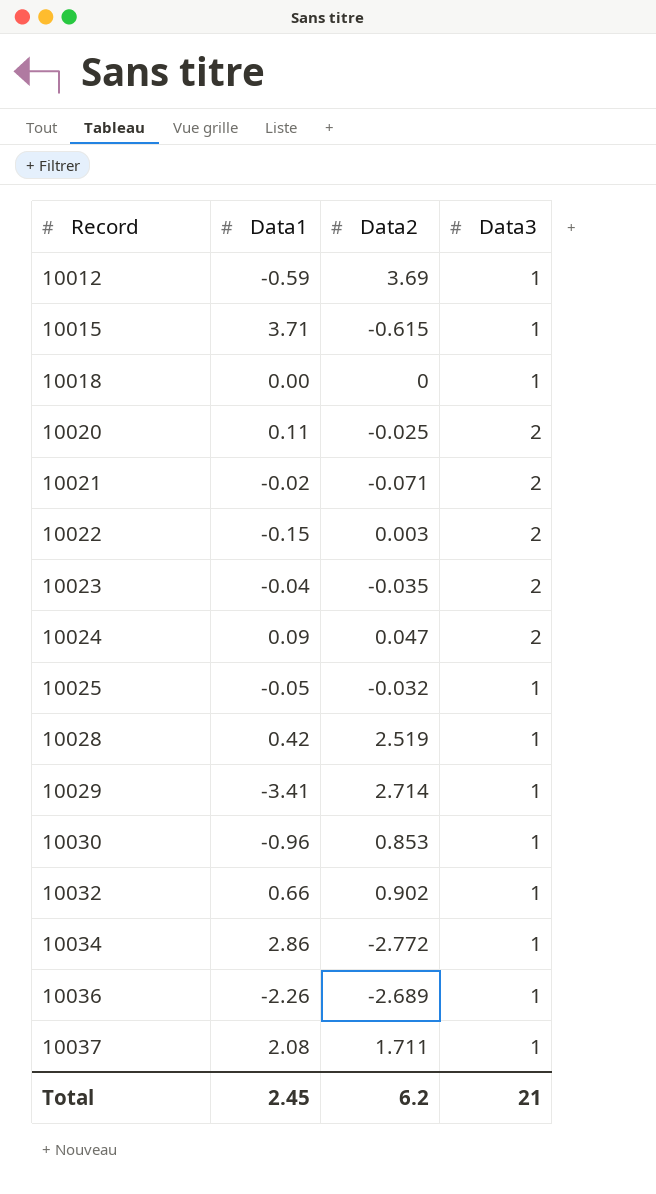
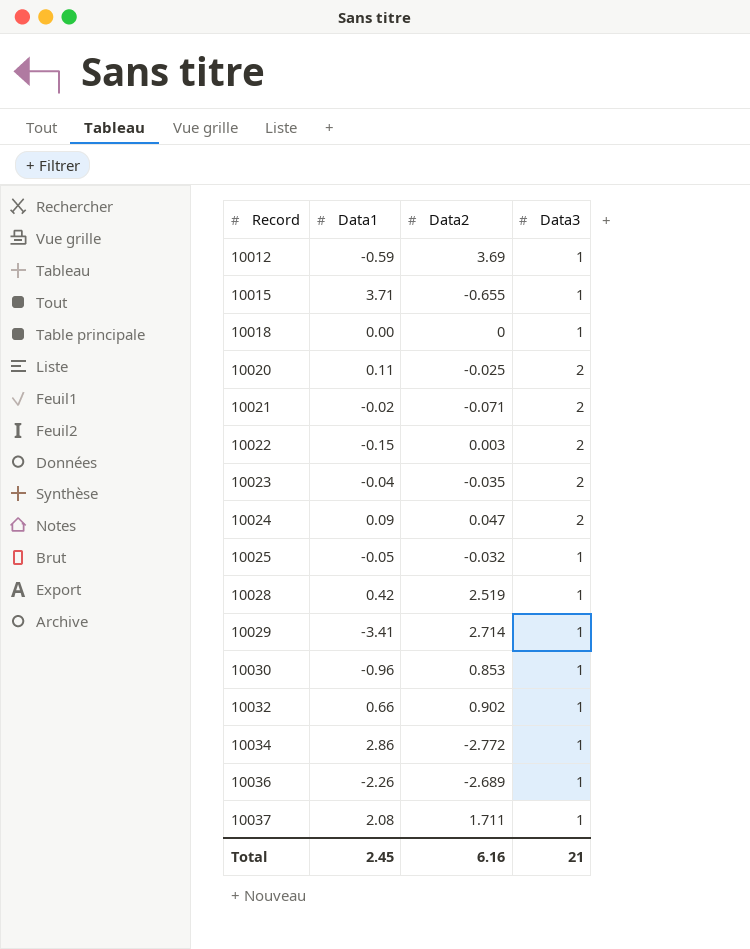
10015 | Data2: -0.615 -> -0.655
Total | Data2: 6.2 -> 6.16

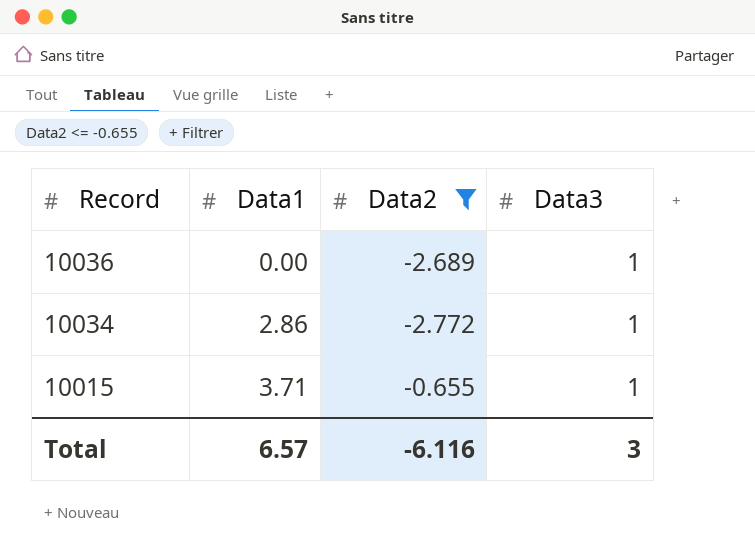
filter: none -> Data2 <= -0.655
row order: Record ascending -> Record descending
10036 | Data1: -2.26 -> 0.00
Total | Data1: 2.45 -> 6.57
Total | Data2: 6.16 -> -6.116
Total | Data3: 21 -> 3

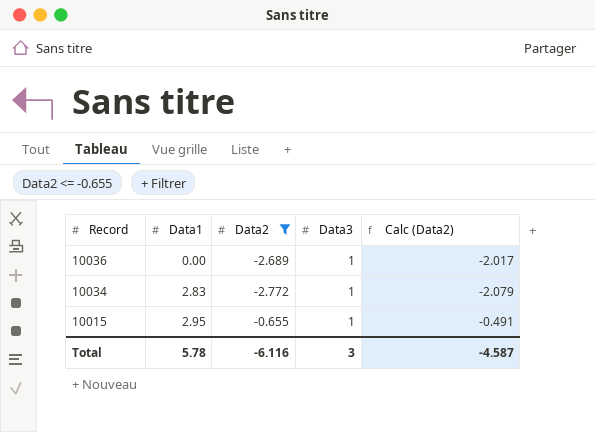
column Calc (Data2) | formula: none -> [Data2] * 0.75
10034 | Data1: 2.86 -> 2.83
10015 | Data1: 3.71 -> 2.95
Total | Data1: 6.57 -> 5.78

